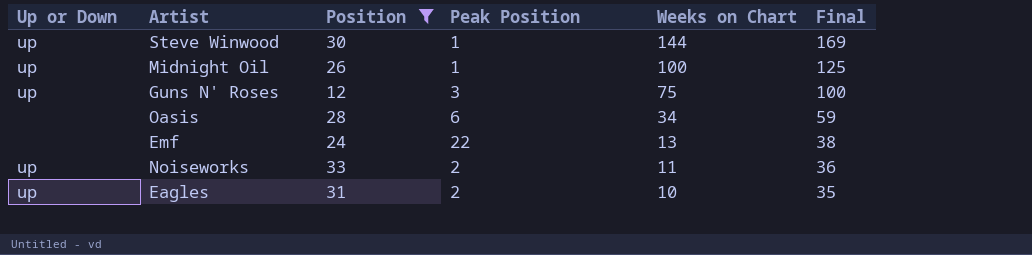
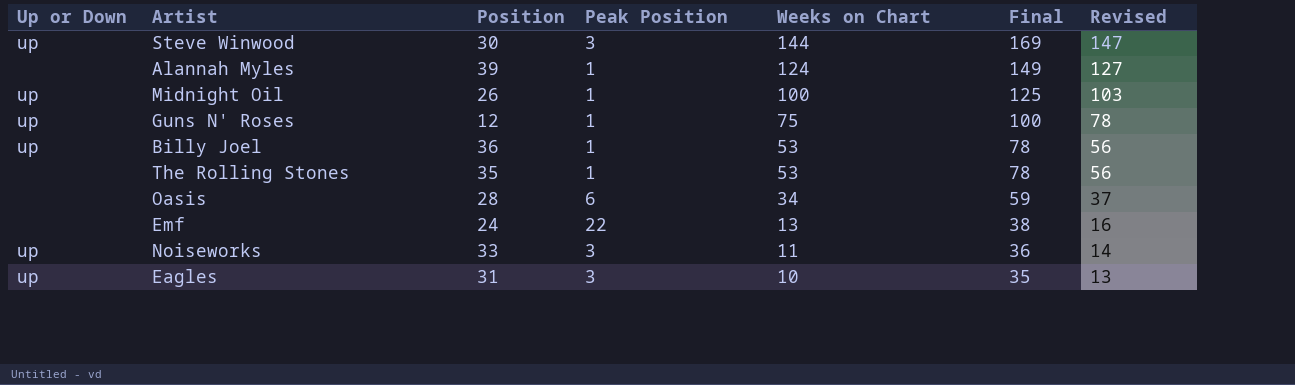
filter: Position <= 33 -> none
column Revised | formula: none -> [Weeks on Chart] + 3
Steve Winwood | Peak Position: 1 -> 3
Guns N' Roses | Peak Position: 3 -> 1
Noiseworks | Peak Position: 2 -> 3
Eagles | Peak Position: 2 -> 3

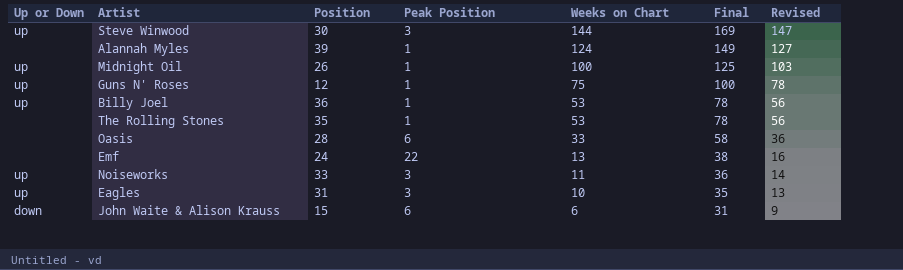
Oasis | Weeks on Chart: 34 -> 33
Oasis | Final: 59 -> 58
Oasis | Revised: 37 -> 36
row John Waite & Alison Krauss: none -> down | 15 | 6 | 6 | 31 | 9

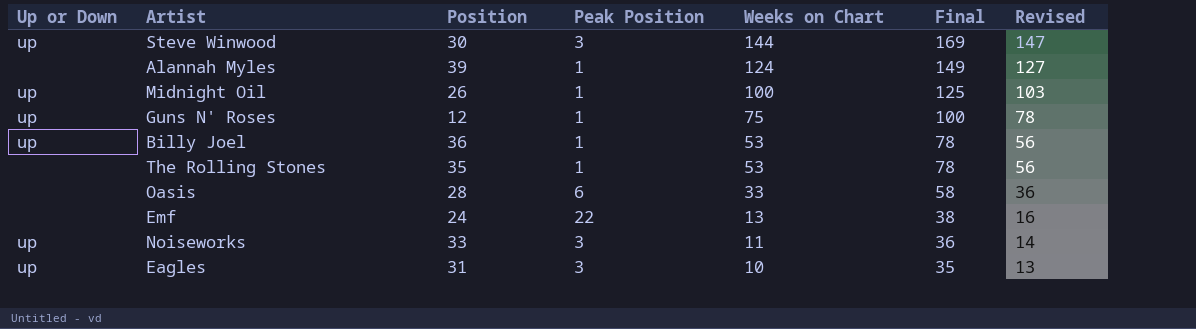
row John Waite & Alison Krauss: down | 15 | 6 | 6 | 31 | 9 -> none

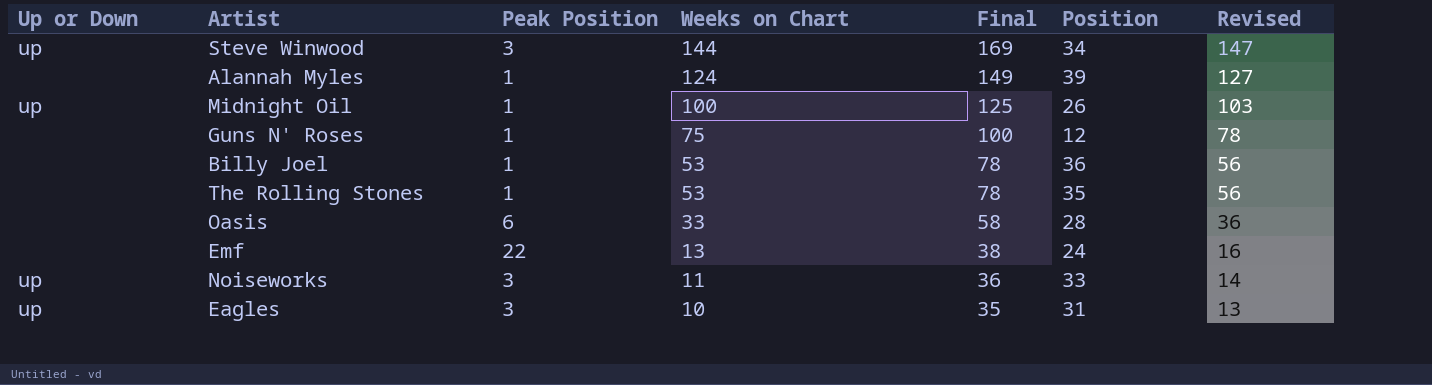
column Position | position: 3 -> 6
Steve Winwood | Position: 30 -> 34
Guns N' Roses | Up or Down: up -> none
Billy Joel | Up or Down: up -> none

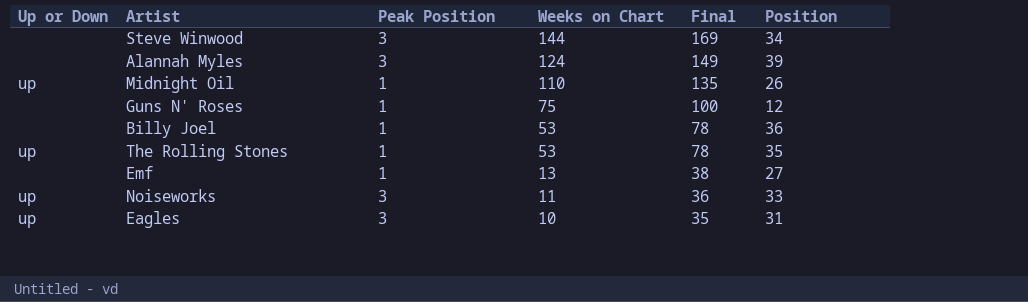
column Revised | formula: [Weeks on Chart] + 3 -> none
row Oasis: none | 6 | 33 | 58 | 28 | 36 -> none
Steve Winwood | Up or Down: up -> none
Alannah Myles | Peak Position: 1 -> 3
Midnight Oil | Weeks on Chart: 100 -> 110
Midnight Oil | Final: 125 -> 135
The Rolling Stones | Up or Down: none -> up
Emf | Peak Position: 22 -> 1
Emf | Position: 24 -> 27

